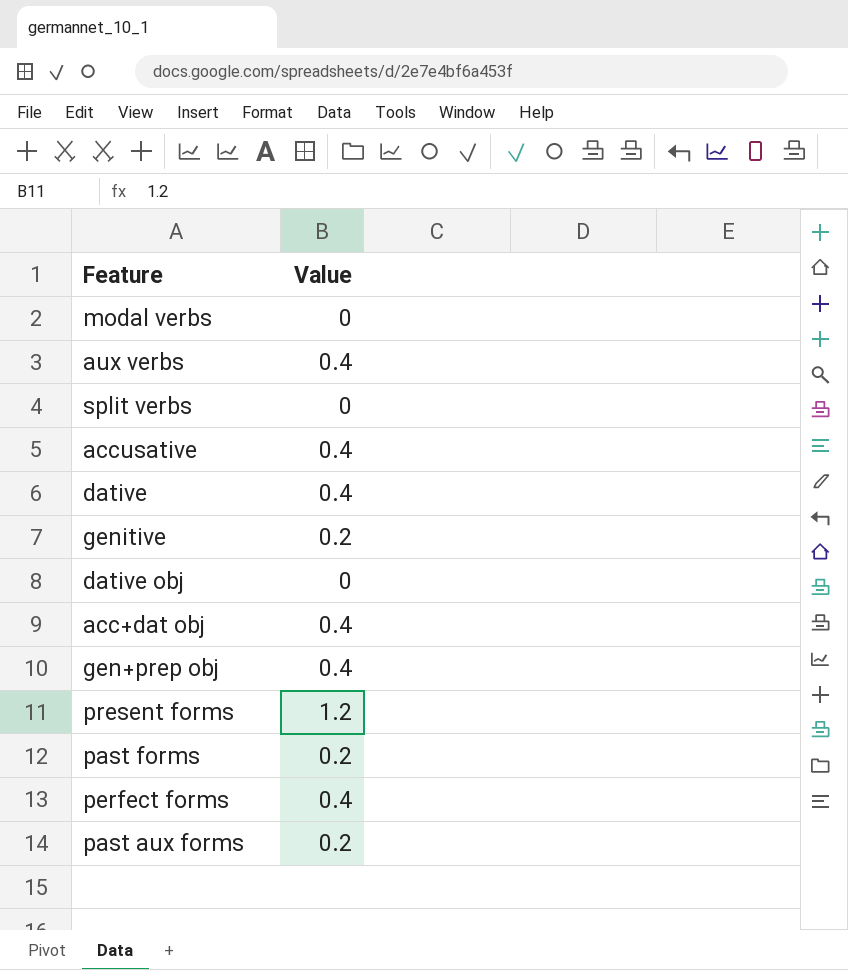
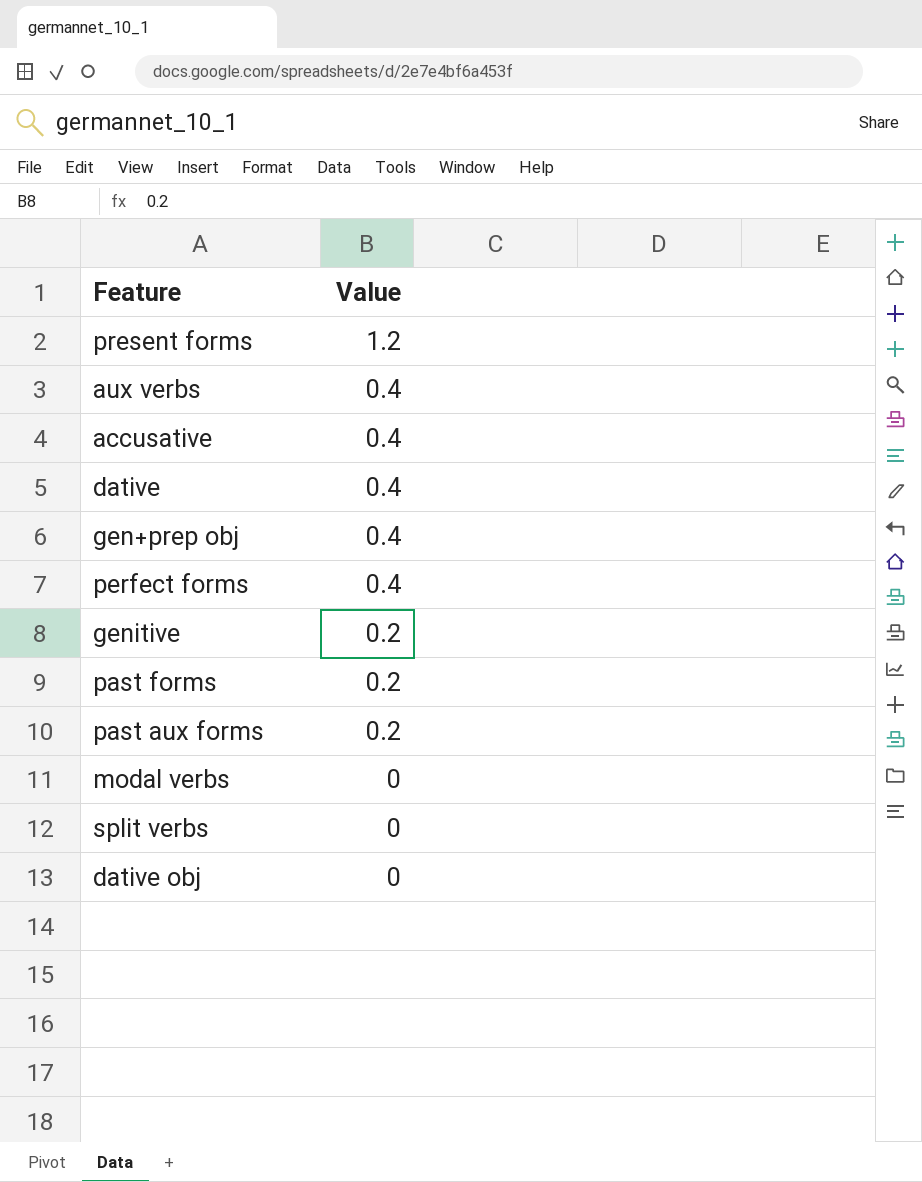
row order: none -> Value descending
row acc+dat obj: 0.4 -> none

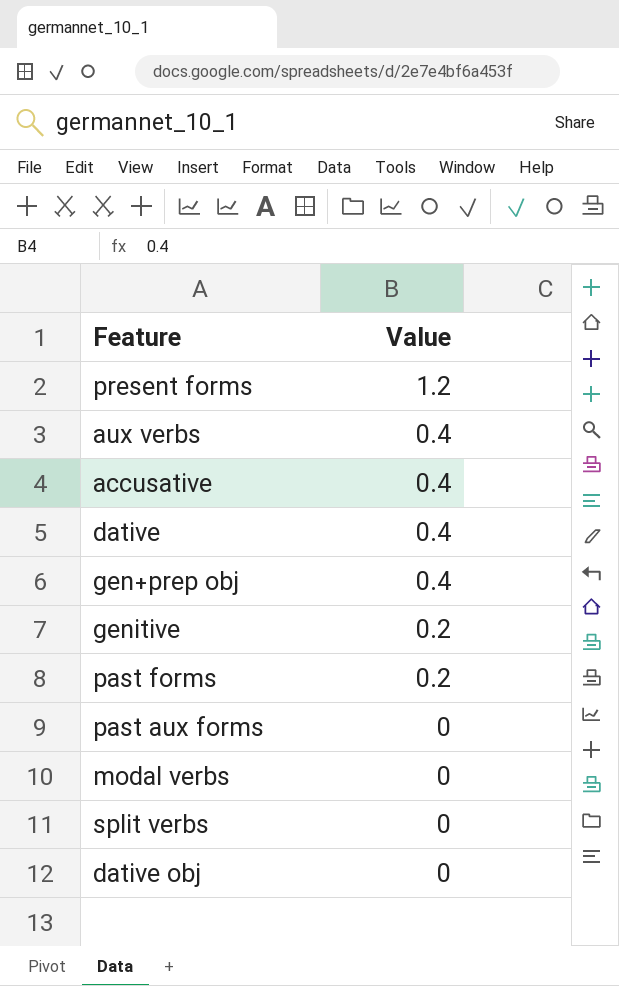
row perfect forms: 0.4 -> none
past aux forms | Value: 0.2 -> 0

